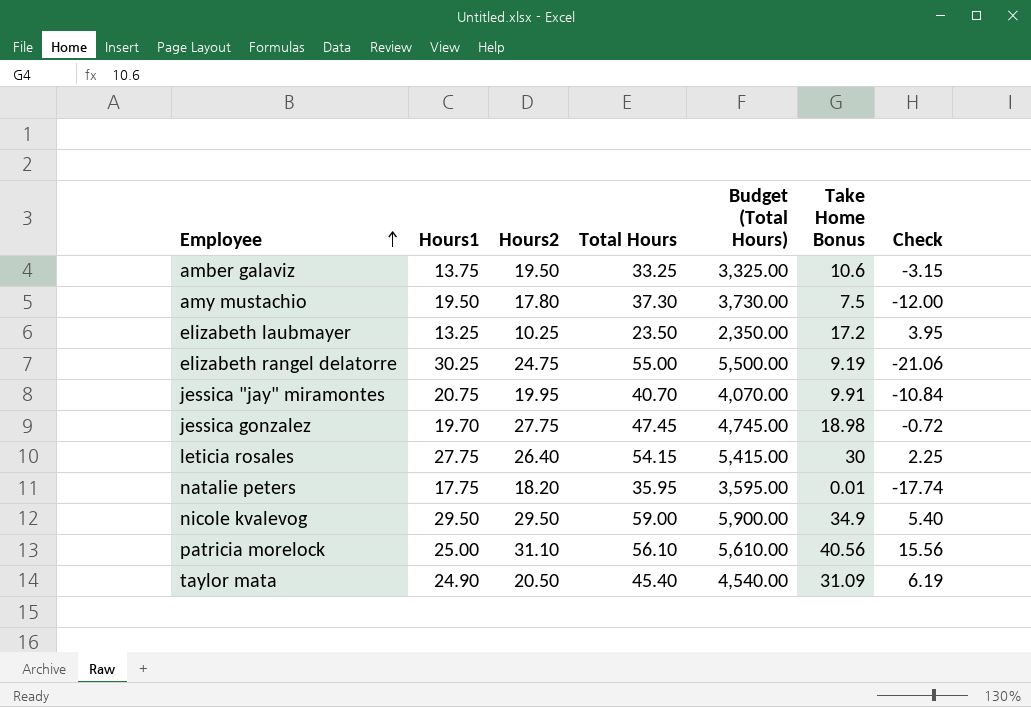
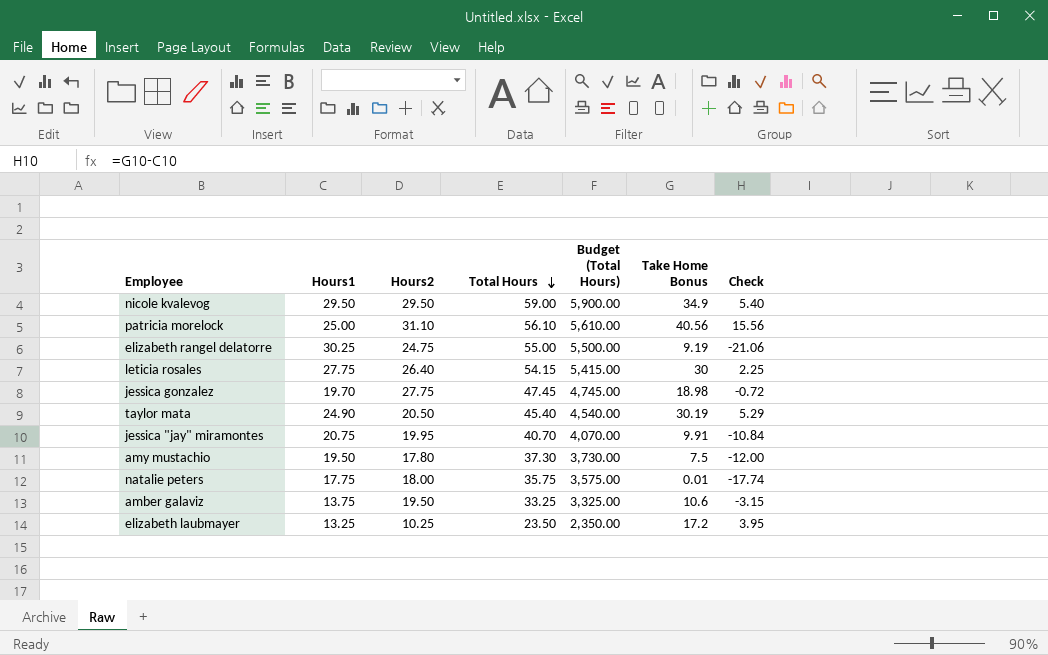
row order: Employee ascending -> Total Hours descending
taylor mata | Take Home Bonus: 31.09 -> 30.19
taylor mata | Check: 6.19 -> 5.29
natalie peters | Hours2: 18.20 -> 18.00
natalie peters | Total Hours: 35.95 -> 35.75
natalie peters | Budget (Total Hours): 3,595.00 -> 3,575.00

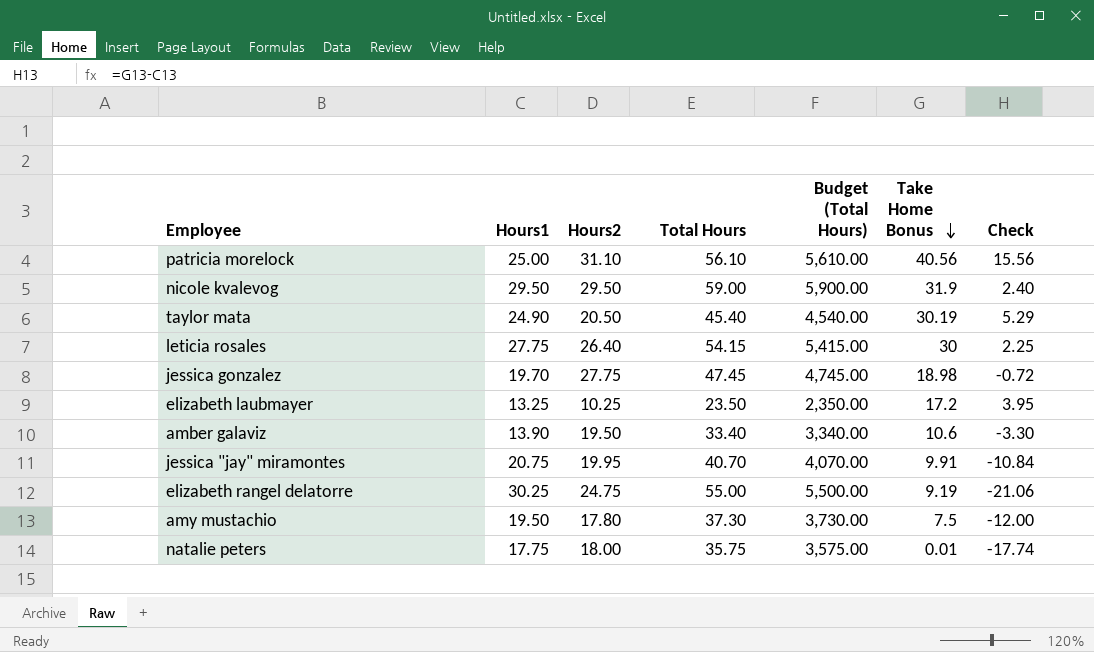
row order: Total Hours descending -> Take Home Bonus descending
nicole kvalevog | Take Home Bonus: 34.9 -> 31.9
nicole kvalevog | Check: 5.40 -> 2.40
amber galaviz | Hours1: 13.75 -> 13.90
amber galaviz | Total Hours: 33.25 -> 33.40
amber galaviz | Budget (Total Hours): 3,325.00 -> 3,340.00
amber galaviz | Check: -3.15 -> -3.30

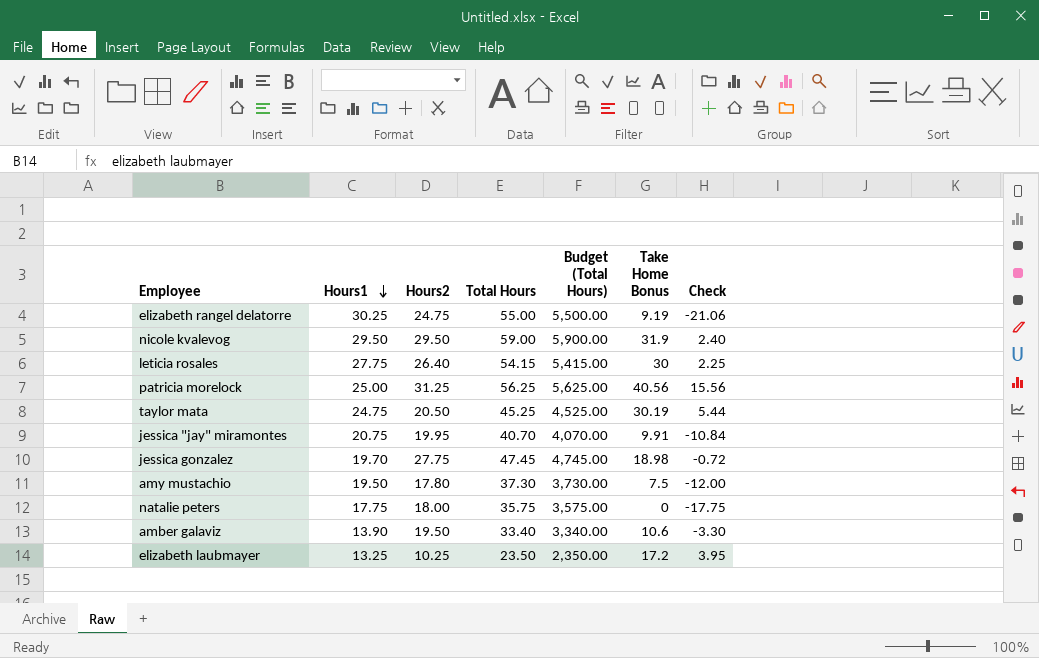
row order: Take Home Bonus descending -> Hours1 descending
patricia morelock | Hours2: 31.10 -> 31.25
patricia morelock | Total Hours: 56.10 -> 56.25
patricia morelock | Budget (Total Hours): 5,610.00 -> 5,625.00
taylor mata | Hours1: 24.90 -> 24.75
taylor mata | Total Hours: 45.40 -> 45.25
taylor mata | Budget (Total Hours): 4,540.00 -> 4,525.00
taylor mata | Check: 5.29 -> 5.44
natalie peters | Take Home Bonus: 0.01 -> 0
natalie peters | Check: -17.74 -> -17.75

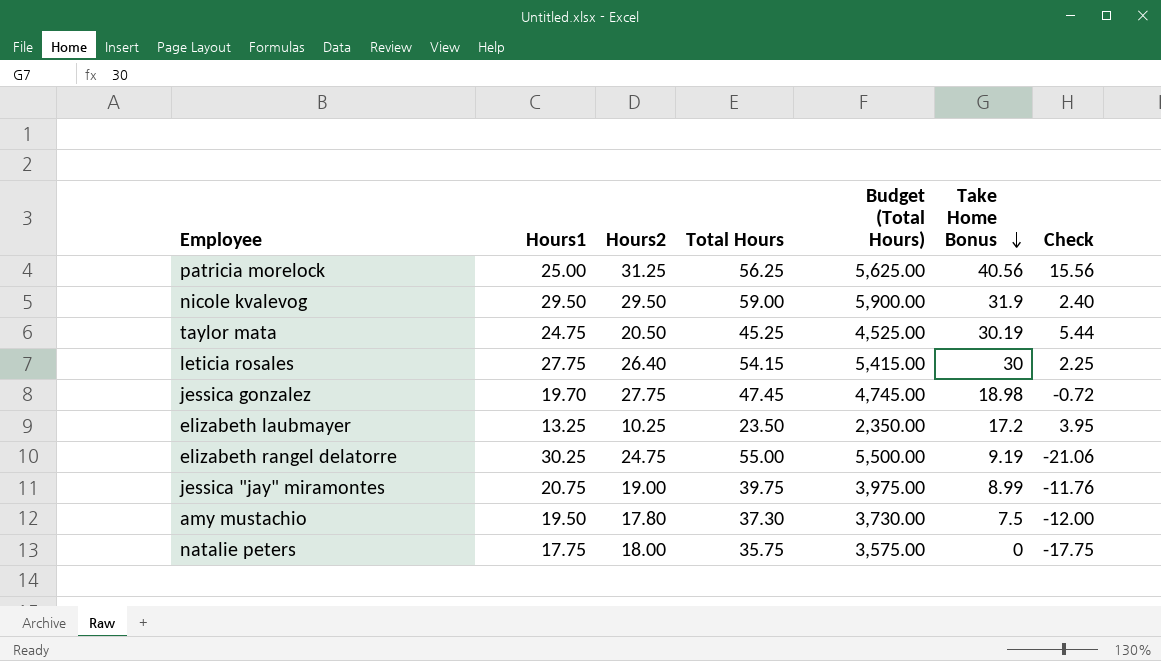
row order: Hours1 descending -> Take Home Bonus descending
row amber galaviz: 13.90 | 19.50 | 33.40 | 3,340.00 | 10.6 | -3.30 -> none
jessica "jay" miramontes | Hours2: 19.95 -> 19.00
jessica "jay" miramontes | Total Hours: 40.70 -> 39.75
jessica "jay" miramontes | Budget (Total Hours): 4,070.00 -> 3,975.00
jessica "jay" miramontes | Take Home Bonus: 9.91 -> 8.99
jessica "jay" miramontes | Check: -10.84 -> -11.76

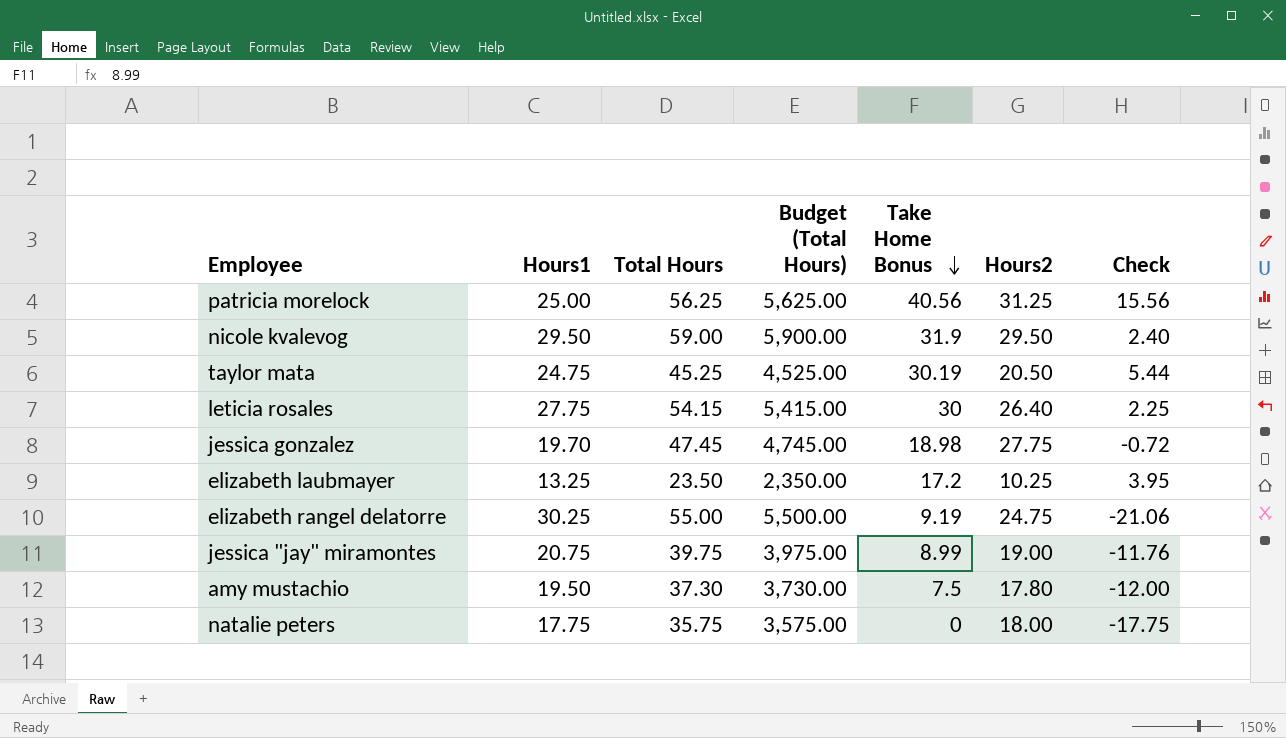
column Hours2 | position: 3 -> 6

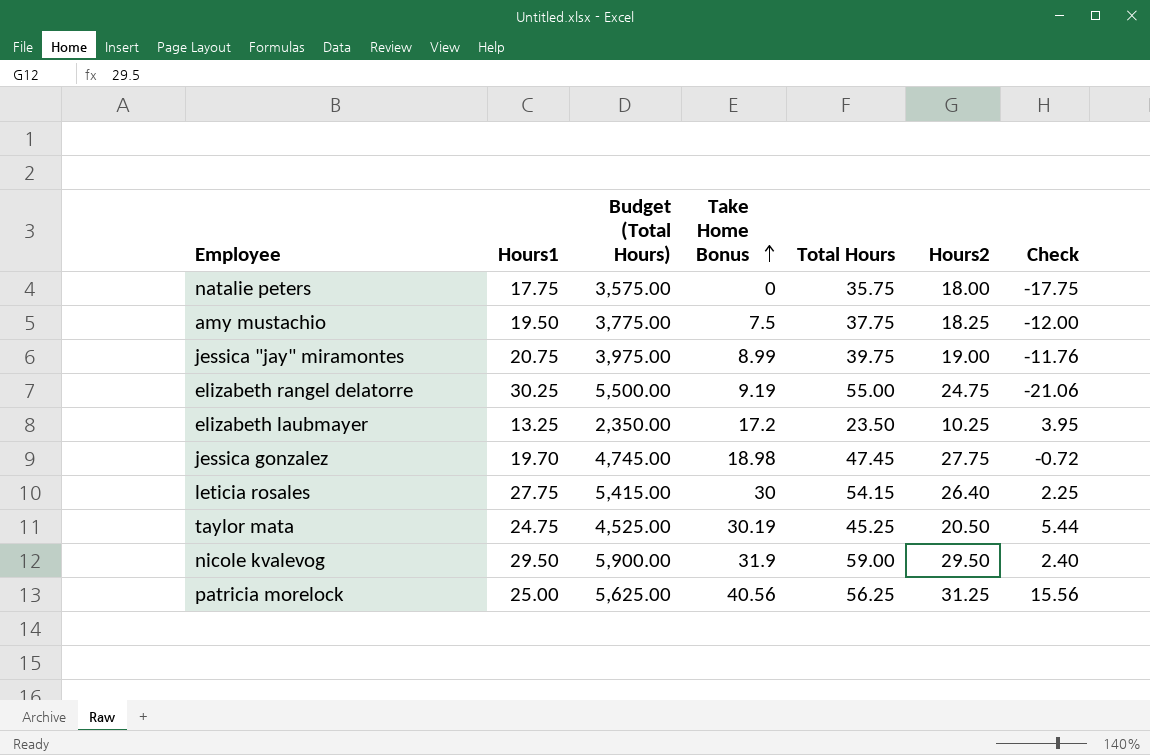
row order: Take Home Bonus descending -> Take Home Bonus ascending
column Total Hours | position: 3 -> 5
amy mustachio | Budget (Total Hours): 3,730.00 -> 3,775.00
amy mustachio | Total Hours: 37.30 -> 37.75
amy mustachio | Hours2: 17.80 -> 18.25

